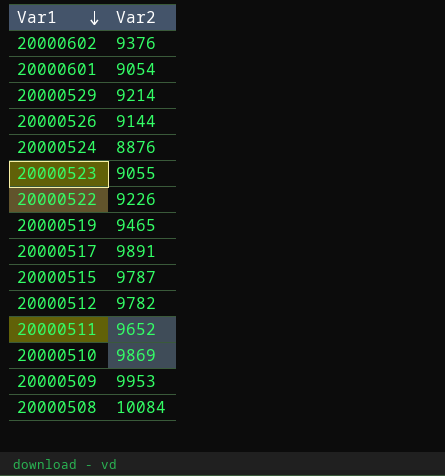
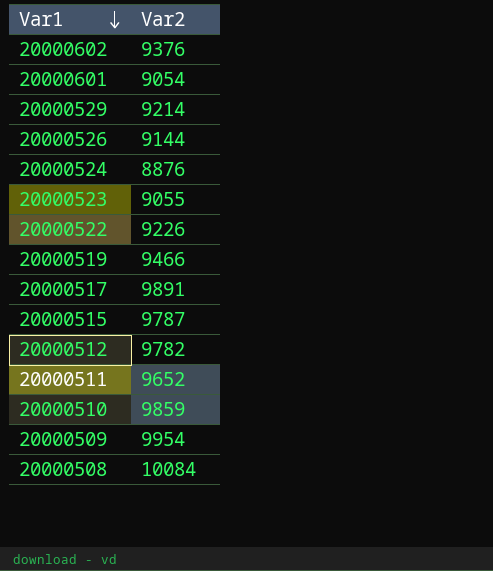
20000519 | Var2: 9465 -> 9466
20000510 | Var2: 9869 -> 9859
20000509 | Var2: 9953 -> 9954

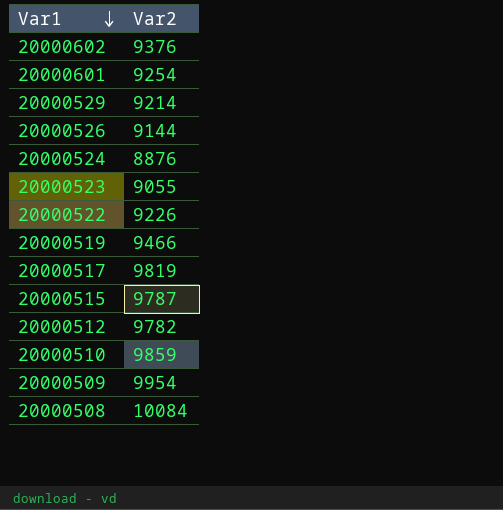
row 20000511: 9652 -> none
20000601 | Var2: 9054 -> 9254
20000517 | Var2: 9891 -> 9819

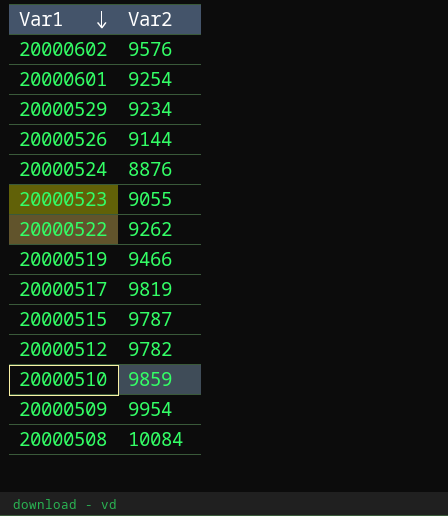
20000602 | Var2: 9376 -> 9576
20000529 | Var2: 9214 -> 9234
20000522 | Var2: 9226 -> 9262

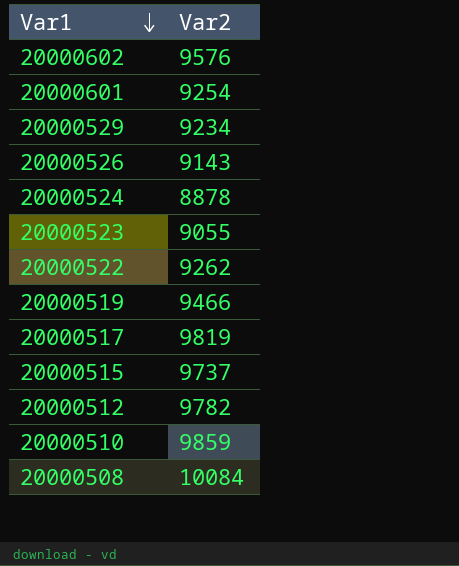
row 20000509: 9954 -> none
20000526 | Var2: 9144 -> 9143
20000524 | Var2: 8876 -> 8878
20000515 | Var2: 9787 -> 9737

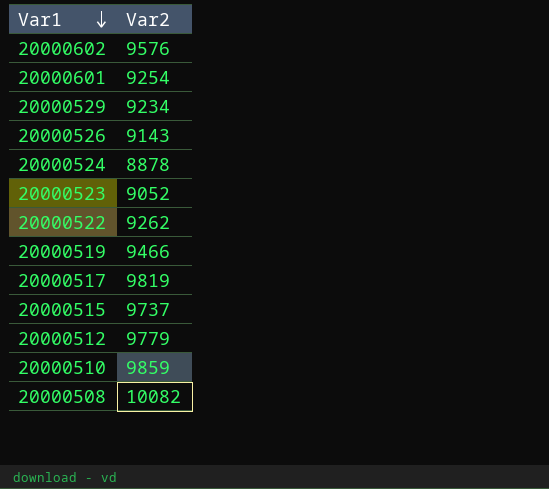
20000523 | Var2: 9055 -> 9052
20000512 | Var2: 9782 -> 9779
20000508 | Var2: 10084 -> 10082

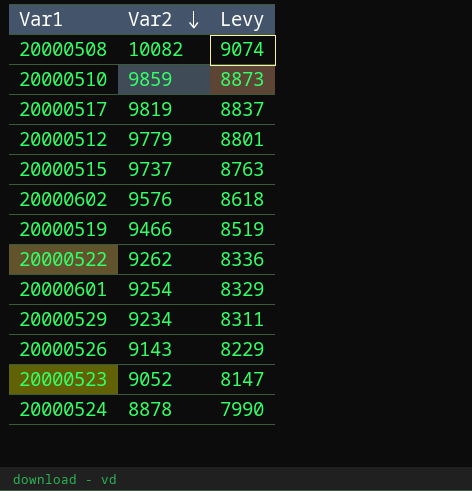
row order: Var1 descending -> Var2 descending
column Levy | formula: none -> [Var2] * 0.9

